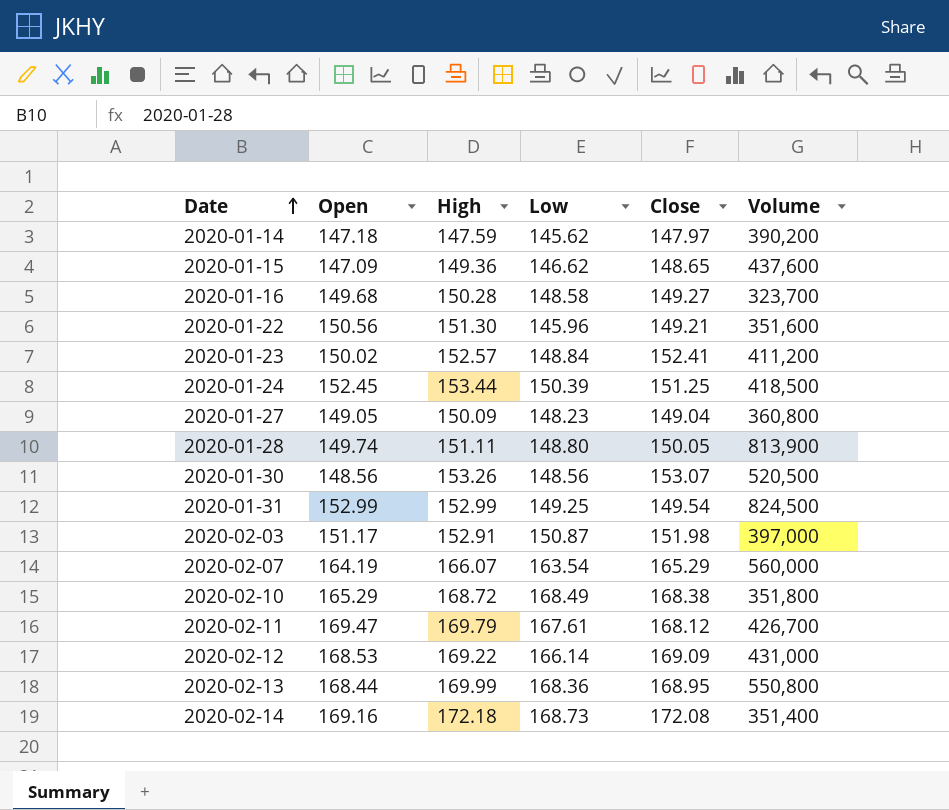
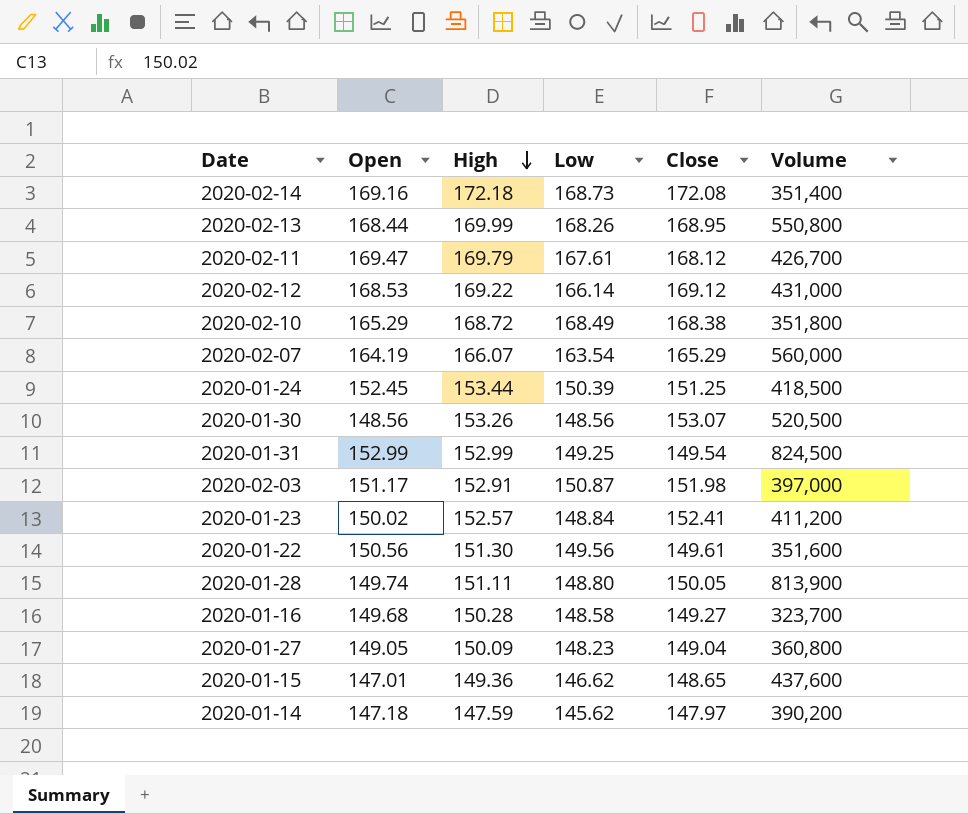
row order: Date ascending -> High descending
2020-02-13 | Low: 168.36 -> 168.26
2020-02-12 | Close: 169.09 -> 169.12
2020-01-22 | Low: 145.96 -> 149.56
2020-01-22 | Close: 149.21 -> 149.61
2020-01-15 | Open: 147.09 -> 147.01

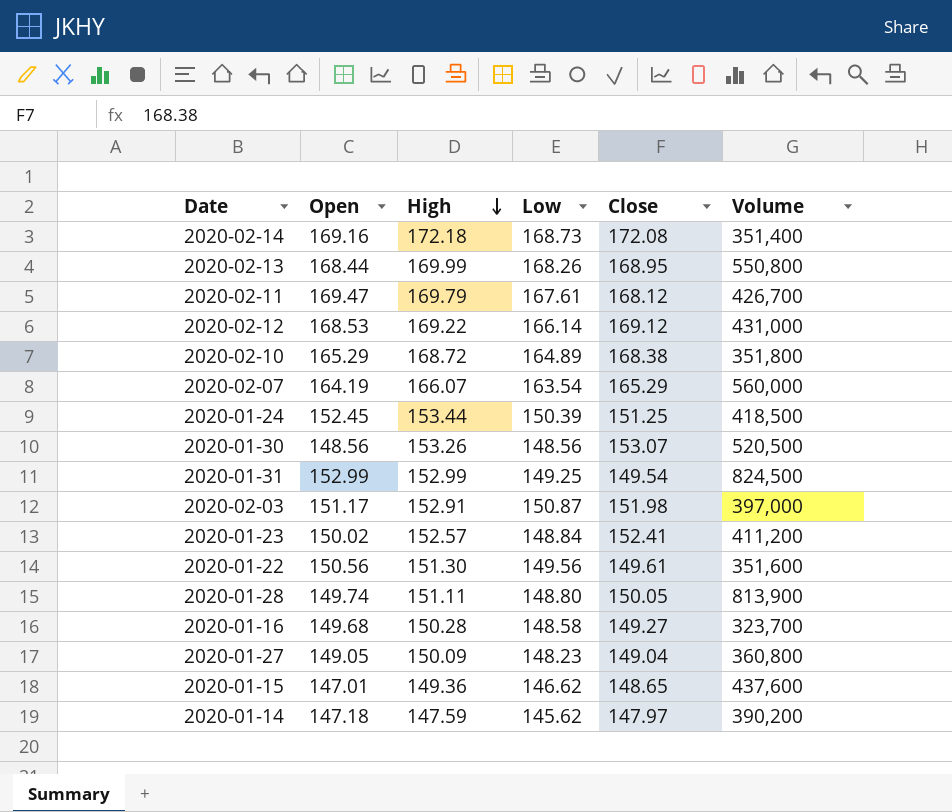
2020-02-10 | Low: 168.49 -> 164.89

